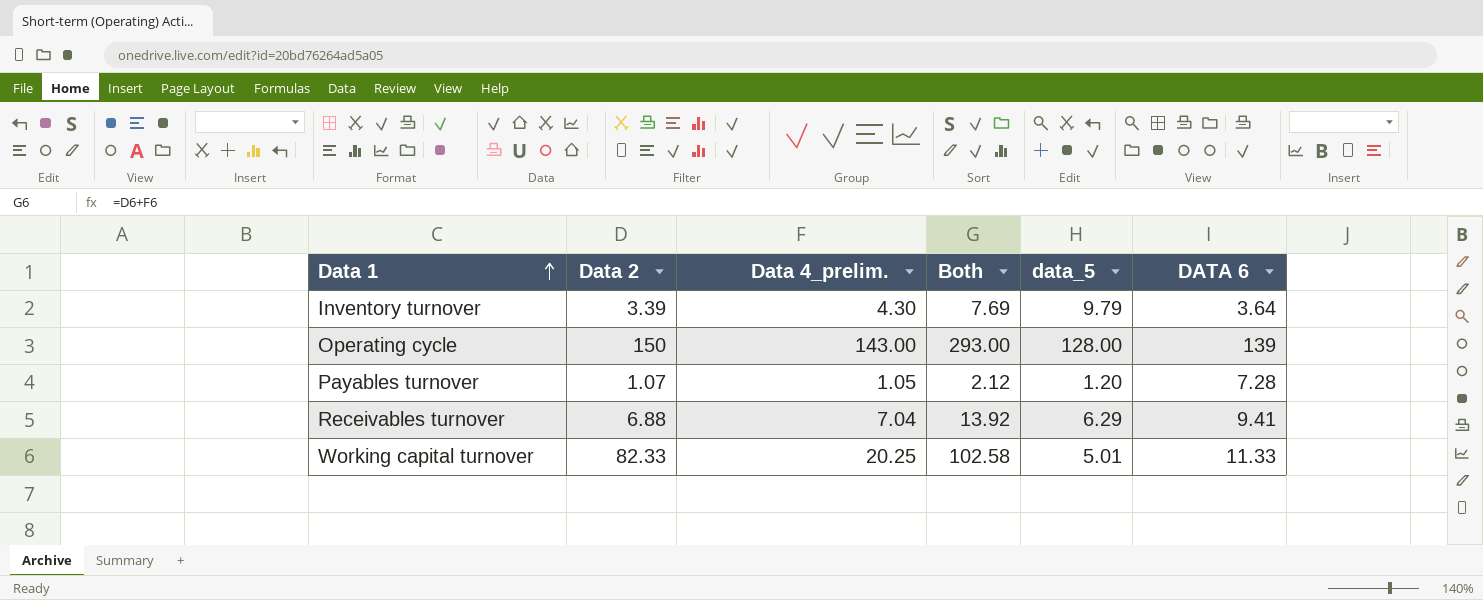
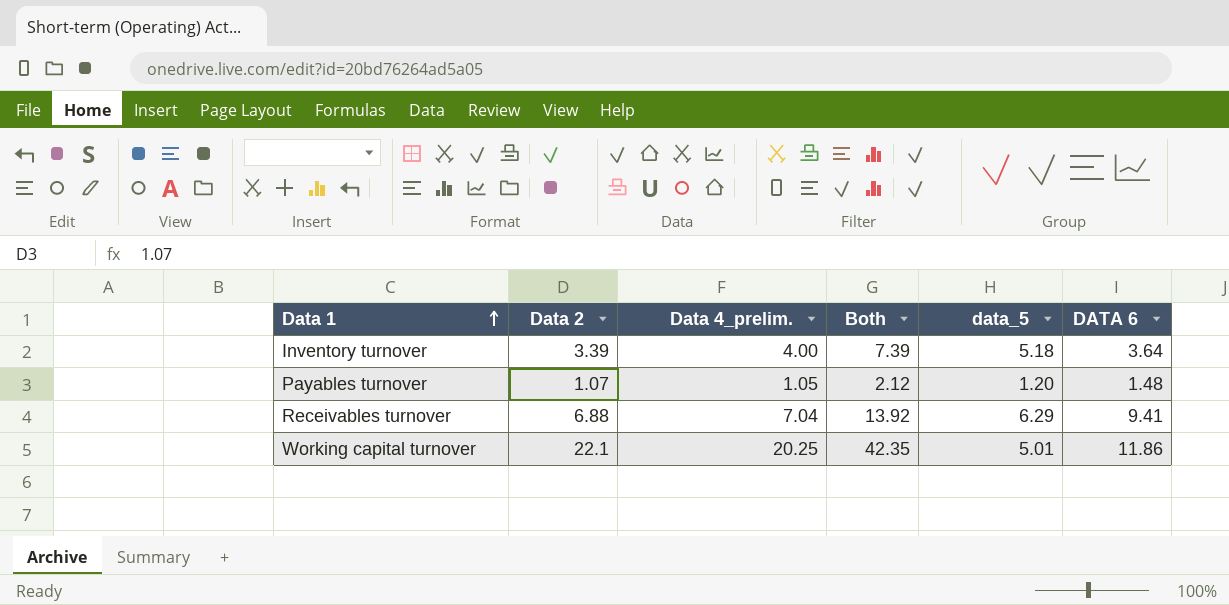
row Operating cycle: 150 | 143.00 | 293.00 | 128.00 | 139 -> none
Inventory turnover | Data 4_prelim.: 4.30 -> 4.00
Inventory turnover | Both: 7.69 -> 7.39
Inventory turnover | data_5: 9.79 -> 5.18
Payables turnover | DATA 6: 7.28 -> 1.48
Working capital turnover | Data 2: 82.33 -> 22.1
Working capital turnover | Both: 102.58 -> 42.35
Working capital turnover | DATA 6: 11.33 -> 11.86

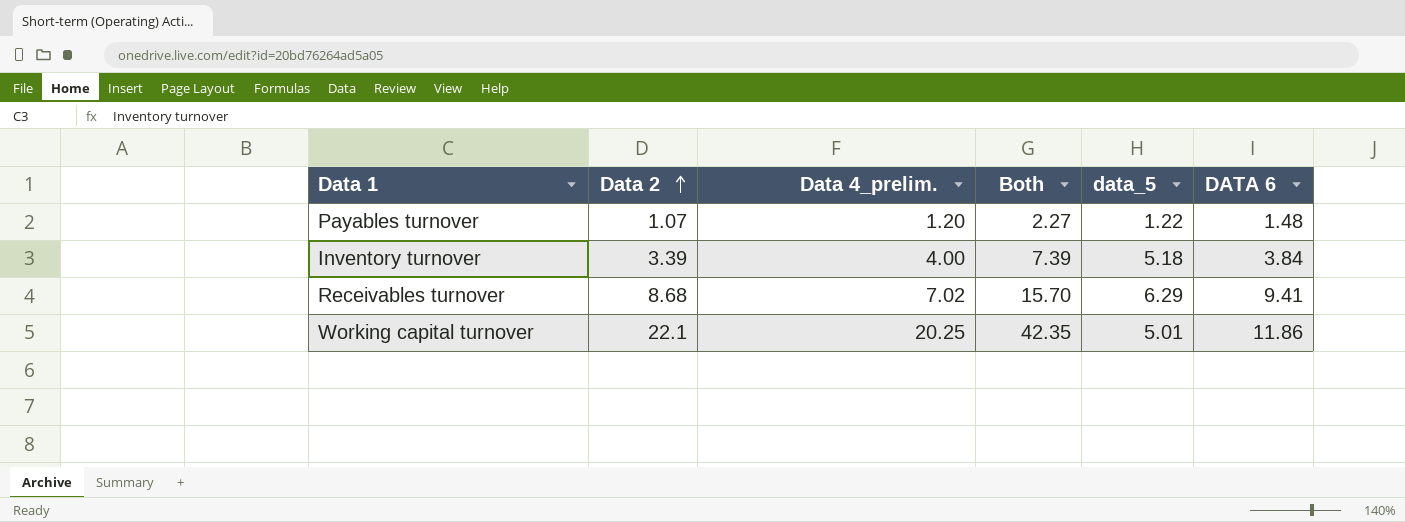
row order: Data 1 ascending -> Data 2 ascending
Payables turnover | Data 4_prelim.: 1.05 -> 1.20
Payables turnover | Both: 2.12 -> 2.27
Payables turnover | data_5: 1.20 -> 1.22
Inventory turnover | DATA 6: 3.64 -> 3.84
Receivables turnover | Data 2: 6.88 -> 8.68
Receivables turnover | Data 4_prelim.: 7.04 -> 7.02
Receivables turnover | Both: 13.92 -> 15.70

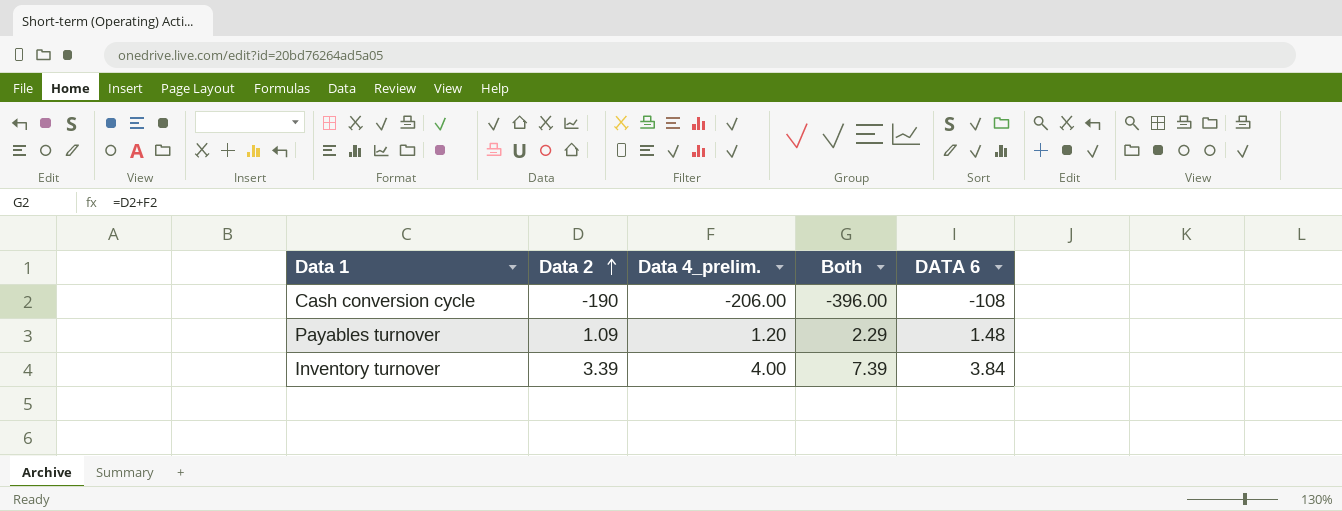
column data_5 | position: 5 -> none
row Receivables turnover: 8.68 | 7.02 | 15.70 | 6.29 | 9.41 -> none
row Working capital turnover: 22.1 | 20.25 | 42.35 | 5.01 | 11.86 -> none
row Cash conversion cycle: none -> -190 | -206.00 | -396.00 | -108
Payables turnover | Data 2: 1.07 -> 1.09
Payables turnover | Both: 2.27 -> 2.29

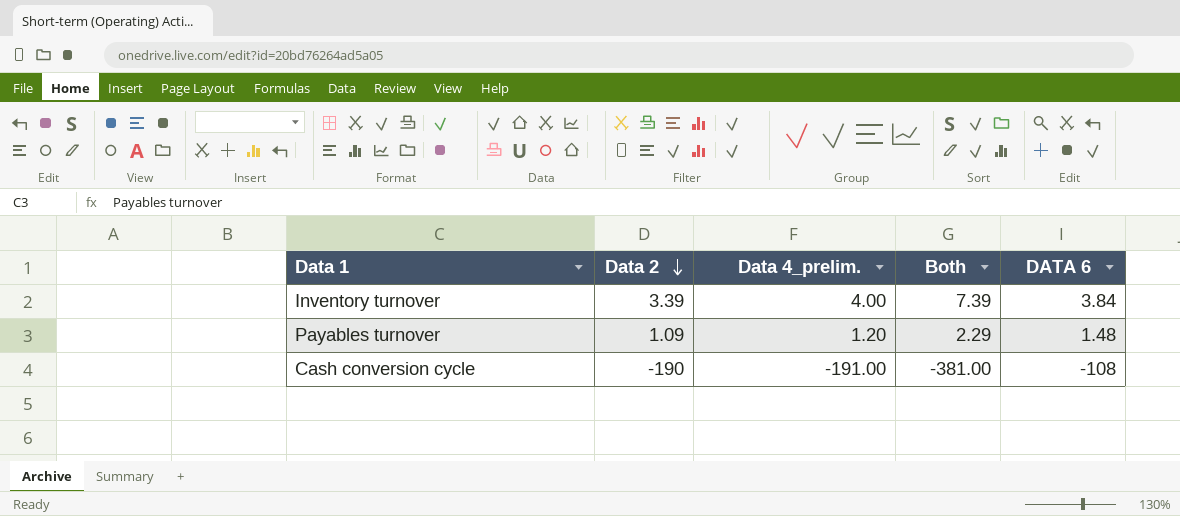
row order: Data 2 ascending -> Data 2 descending
Cash conversion cycle | Data 4_prelim.: -206.00 -> -191.00
Cash conversion cycle | Both: -396.00 -> -381.00

